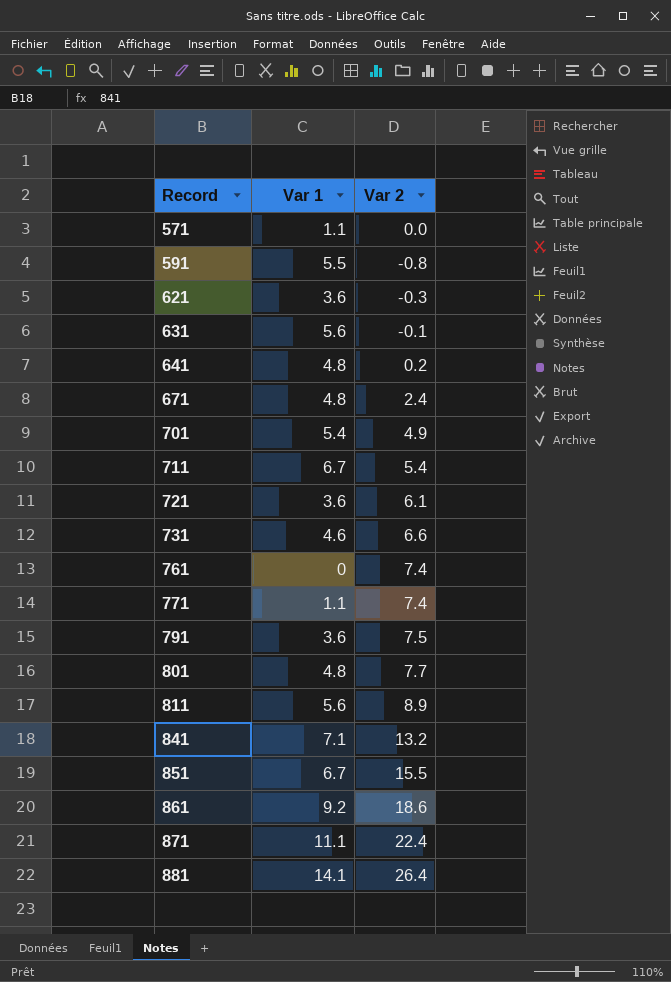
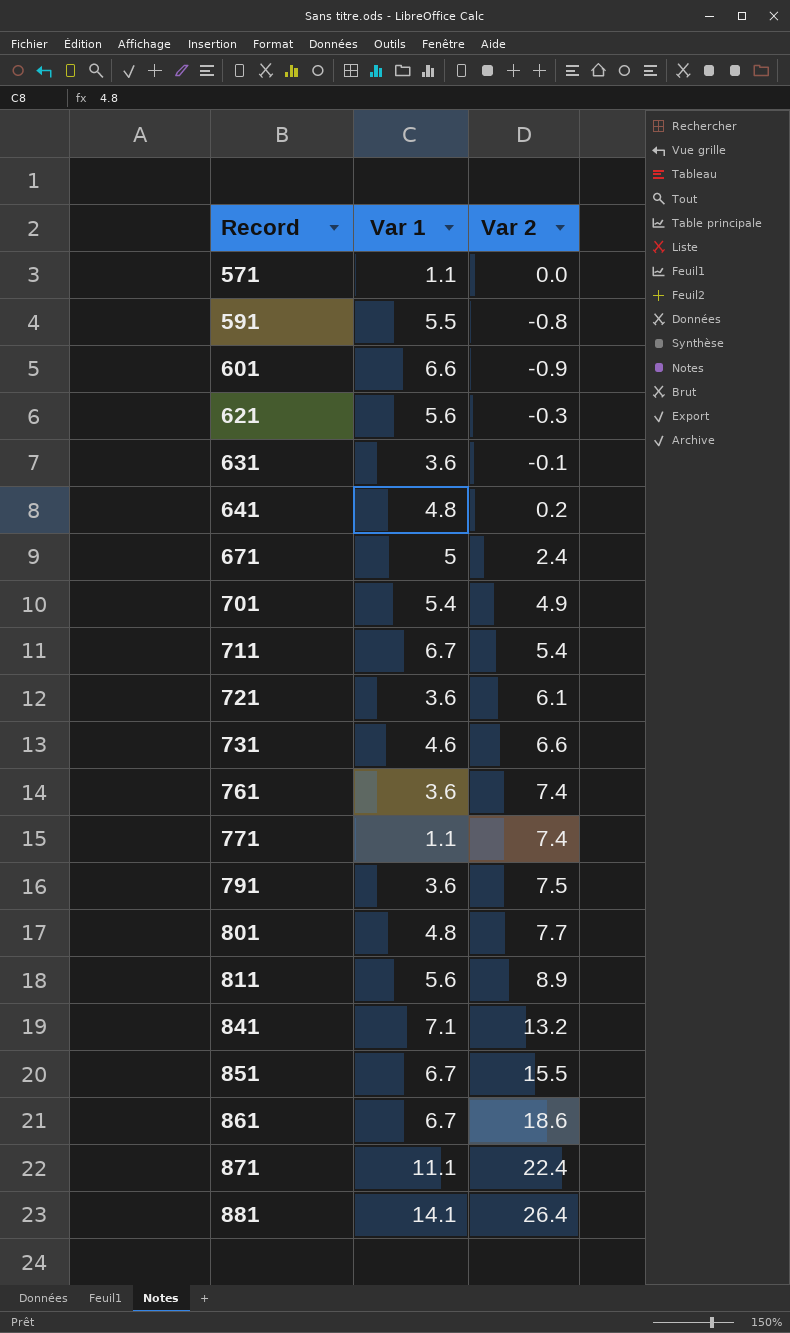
row 601: none -> 6.6 | -0.9
621 | Var 1: 3.6 -> 5.6
631 | Var 1: 5.6 -> 3.6
671 | Var 1: 4.8 -> 5
761 | Var 1: 0 -> 3.6
861 | Var 1: 9.2 -> 6.7

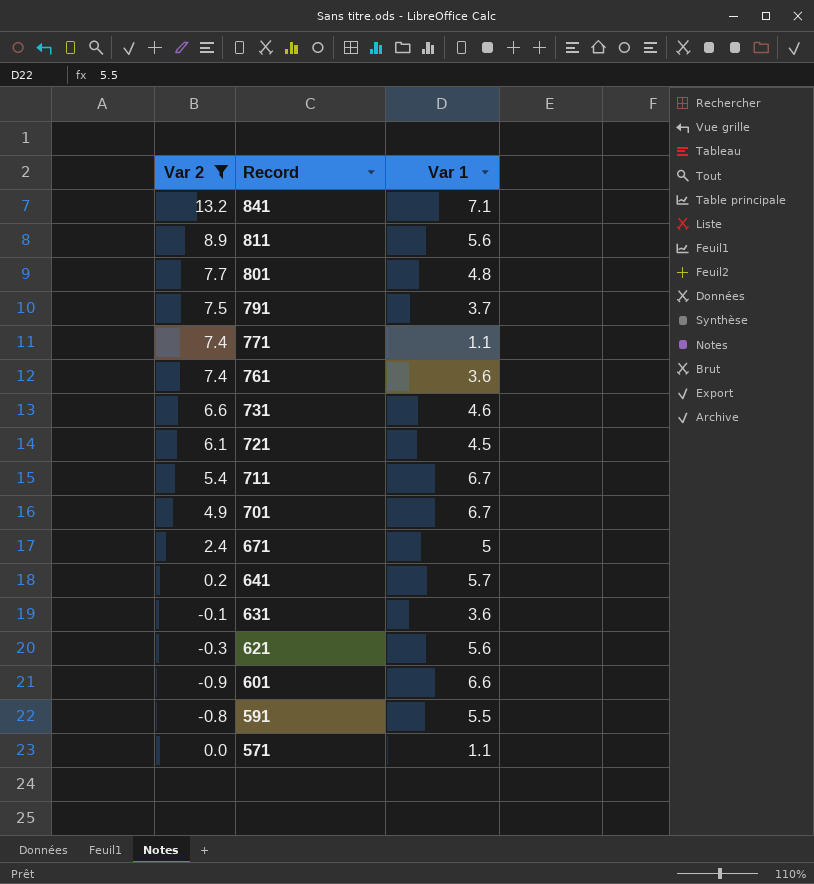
filter: none -> Var 2 <= 13.2
row order: Record ascending -> Record descending
column Var 2 | position: 3 -> 1
791 | Var 1: 3.6 -> 3.7
721 | Var 1: 3.6 -> 4.5
701 | Var 1: 5.4 -> 6.7
641 | Var 1: 4.8 -> 5.7

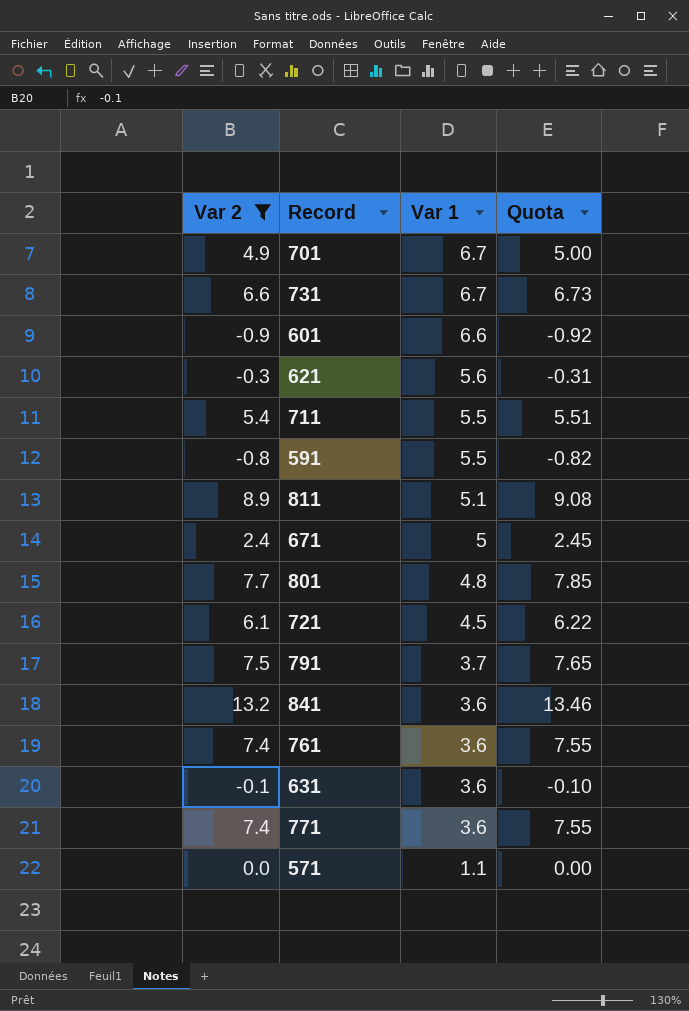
row order: Record descending -> Var 1 descending
column Quota | formula: none -> [Var 2] * 1.02
row 641: 0.2 | 5.7 -> none
731 | Var 1: 4.6 -> 6.7
711 | Var 1: 6.7 -> 5.5
811 | Var 1: 5.6 -> 5.1
841 | Var 1: 7.1 -> 3.6
771 | Var 1: 1.1 -> 3.6

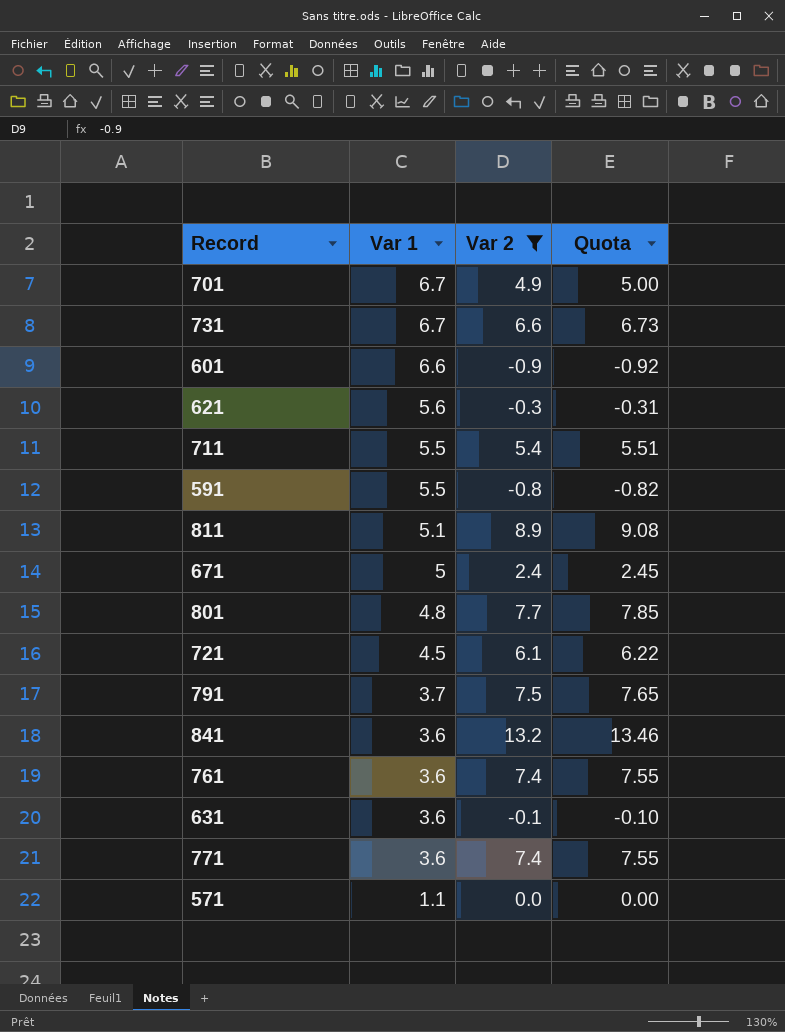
column Var 2 | position: 1 -> 3

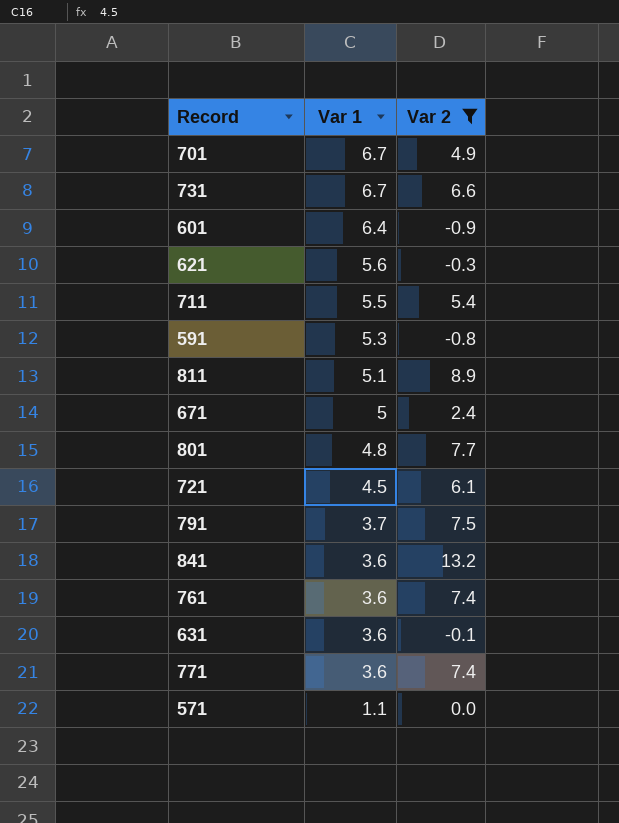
column Quota | formula: [Var 2] * 1.02 -> none
601 | Var 1: 6.6 -> 6.4
591 | Var 1: 5.5 -> 5.3

